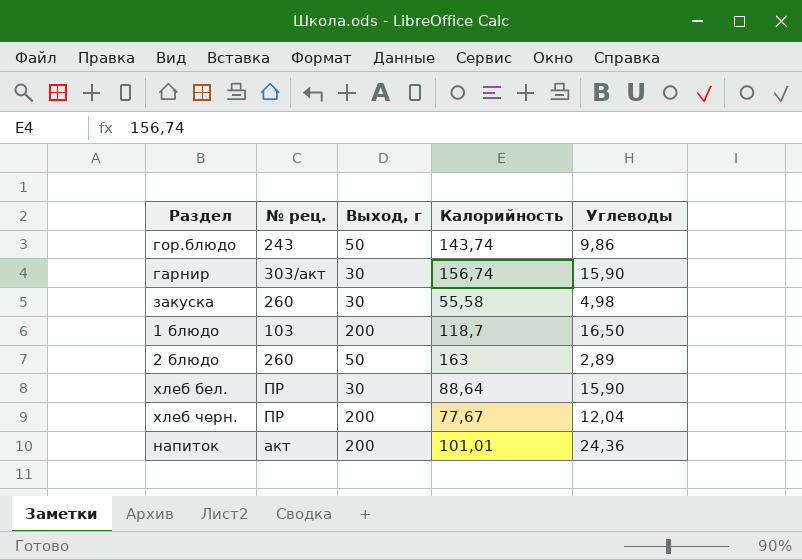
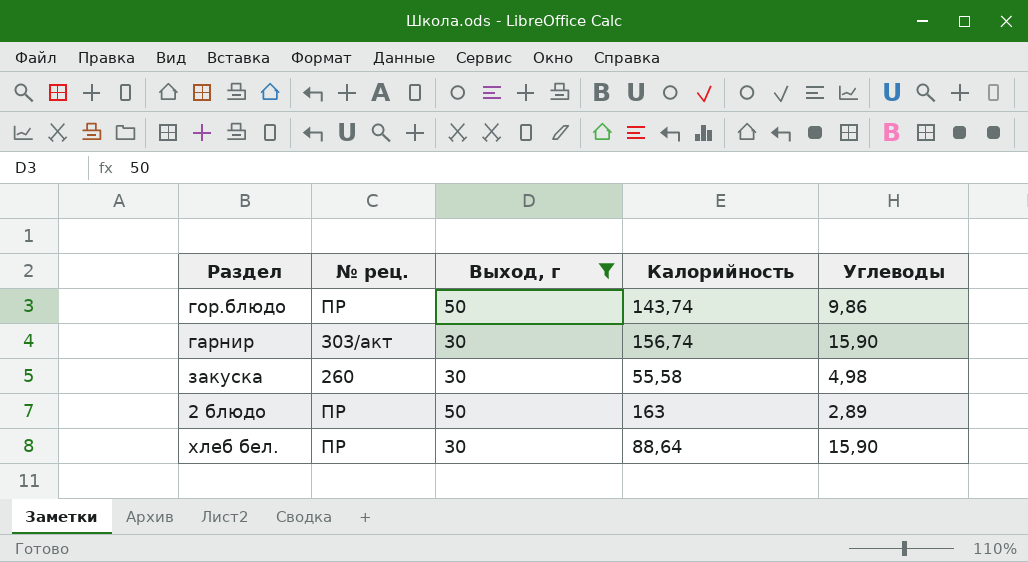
filter: none -> Выход, г != 200
гор.блюдо | № рец.: 243 -> ПР
2 блюдо | № рец.: 260 -> ПР

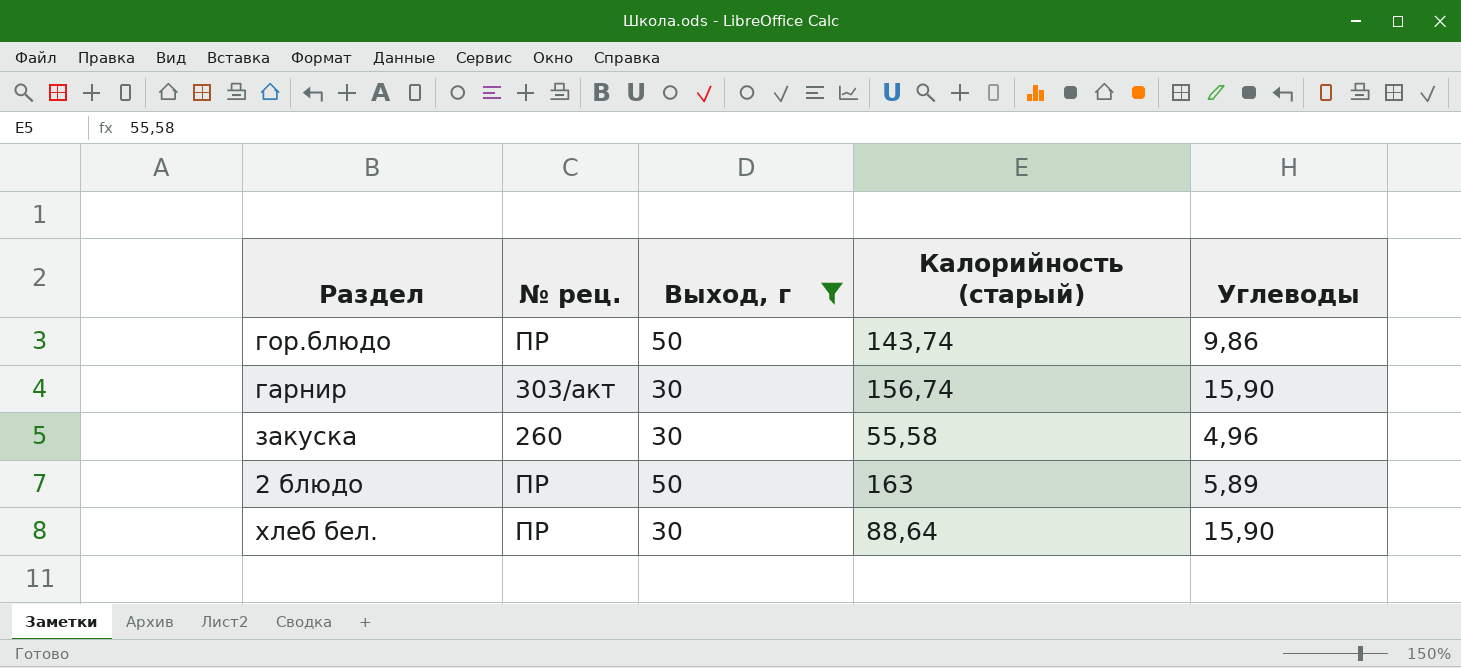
column name: Калорийность -> Калорийность (старый)
закуска | Углеводы: 4,98 -> 4,96
2 блюдо | Углеводы: 2,89 -> 5,89

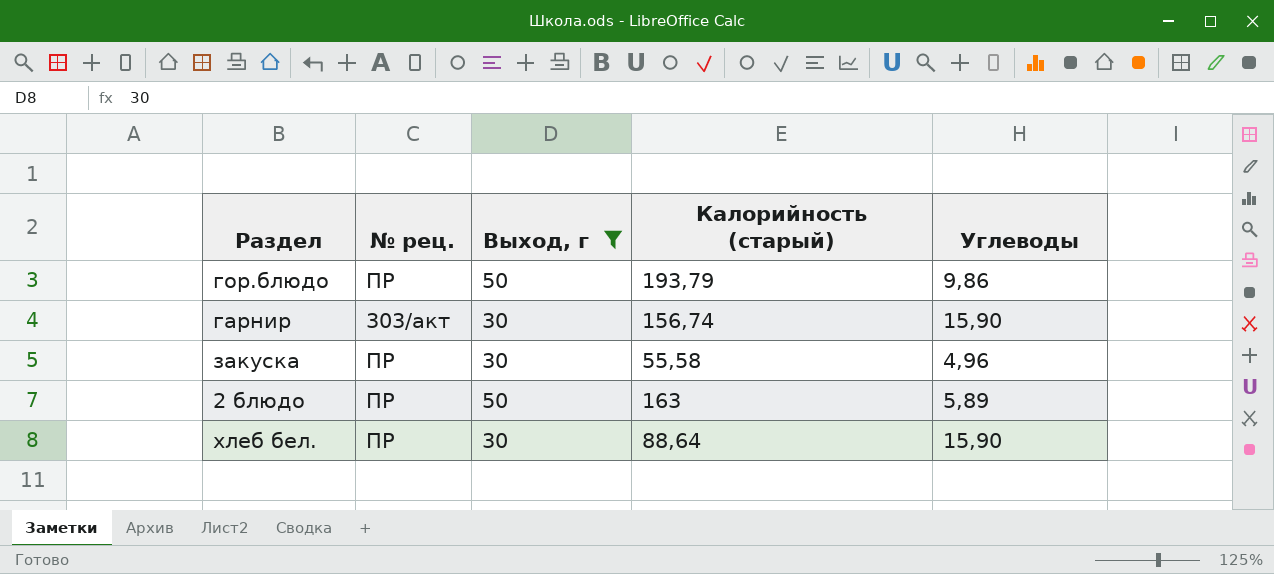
гор.блюдо | Калорийность (старый): 143,74 -> 193,79
закуска | № рец.: 260 -> ПР

